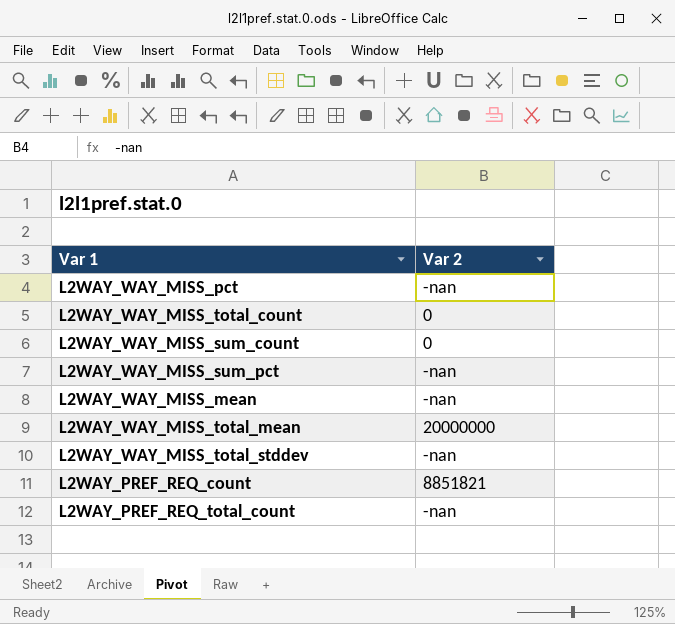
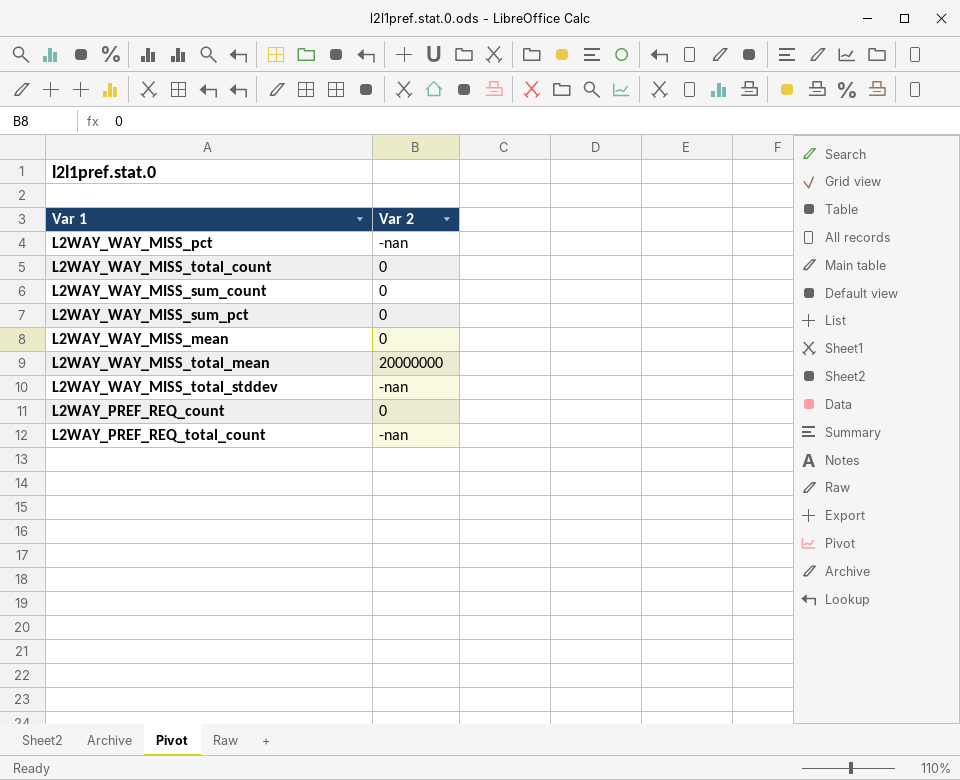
L2WAY_WAY_MISS_sum_pct | Var 2: -nan -> 0
L2WAY_WAY_MISS_mean | Var 2: -nan -> 0
L2WAY_PREF_REQ_count | Var 2: 8851821 -> 0

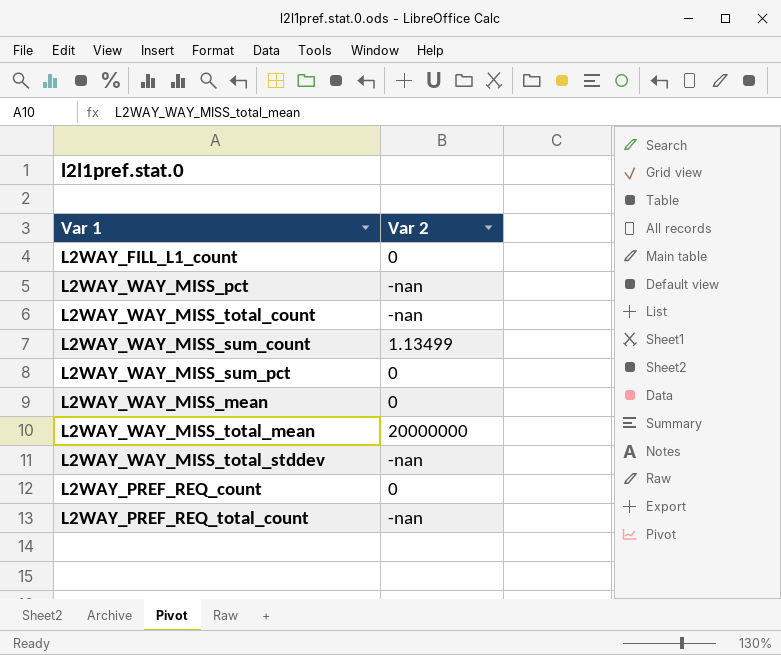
row L2WAY_FILL_L1_count: none -> 0
L2WAY_WAY_MISS_total_count | Var 2: 0 -> -nan
L2WAY_WAY_MISS_sum_count | Var 2: 0 -> 1.13499

